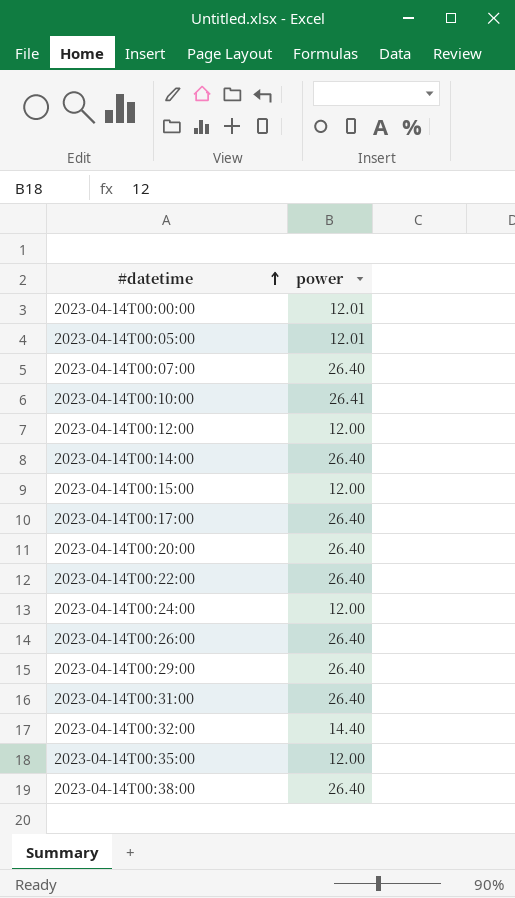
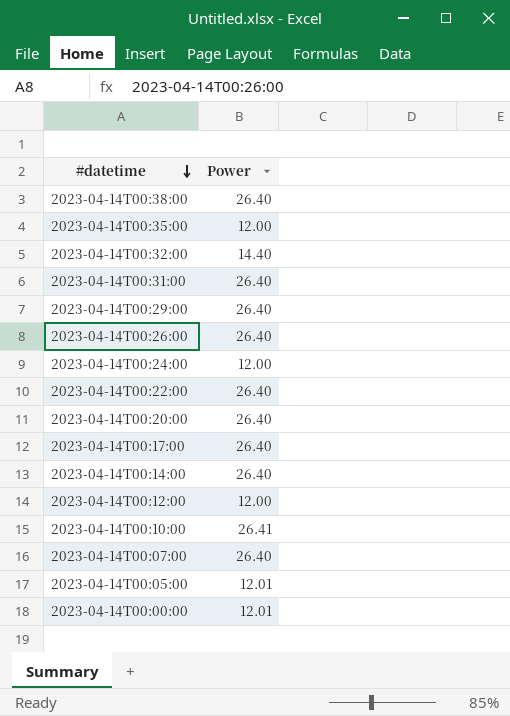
row order: #datetime ascending -> #datetime descending
column name: power -> Power
row 2023-04-14T00:15:00: 12.00 -> none

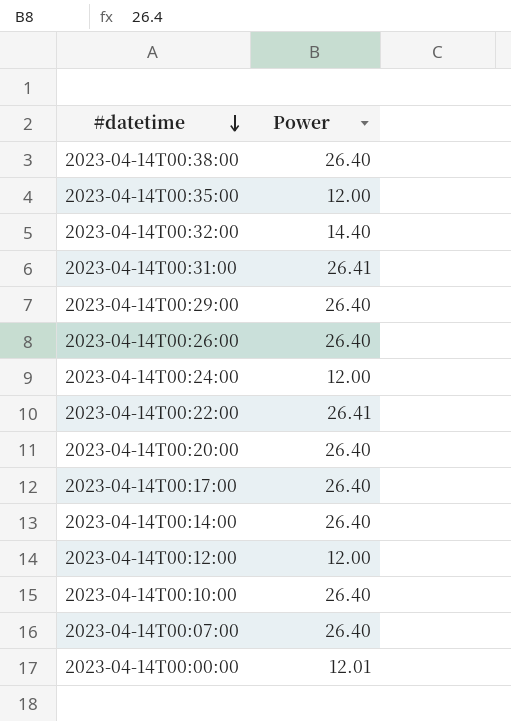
row 2023-04-14T00:05:00: 12.01 -> none
2023-04-14T00:31:00 | Power: 26.40 -> 26.41
2023-04-14T00:22:00 | Power: 26.40 -> 26.41
2023-04-14T00:10:00 | Power: 26.41 -> 26.40

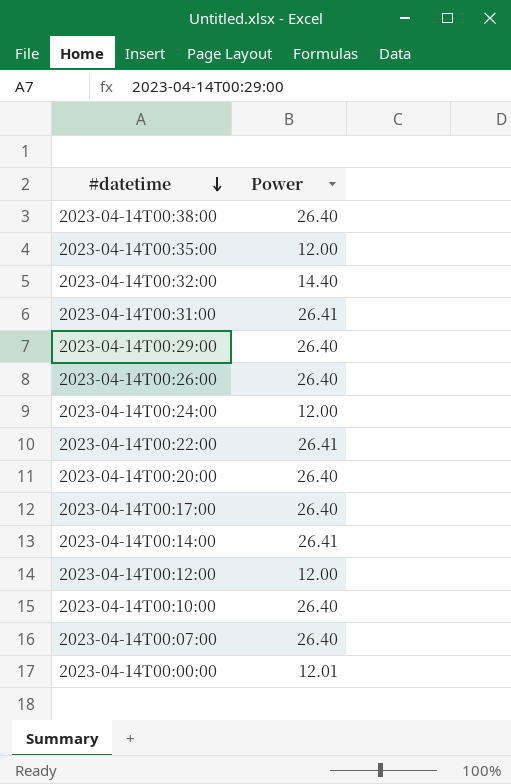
2023-04-14T00:14:00 | Power: 26.40 -> 26.41

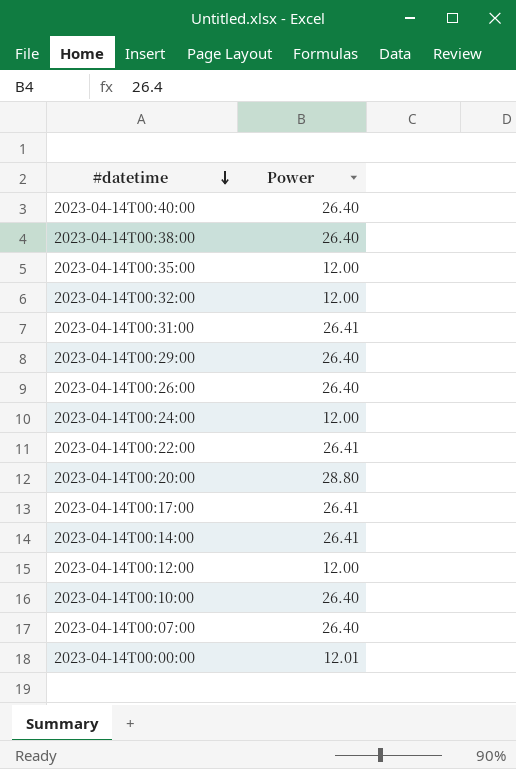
row 2023-04-14T00:40:00: none -> 26.40
2023-04-14T00:32:00 | Power: 14.40 -> 12.00
2023-04-14T00:20:00 | Power: 26.40 -> 28.80
2023-04-14T00:17:00 | Power: 26.40 -> 26.41

